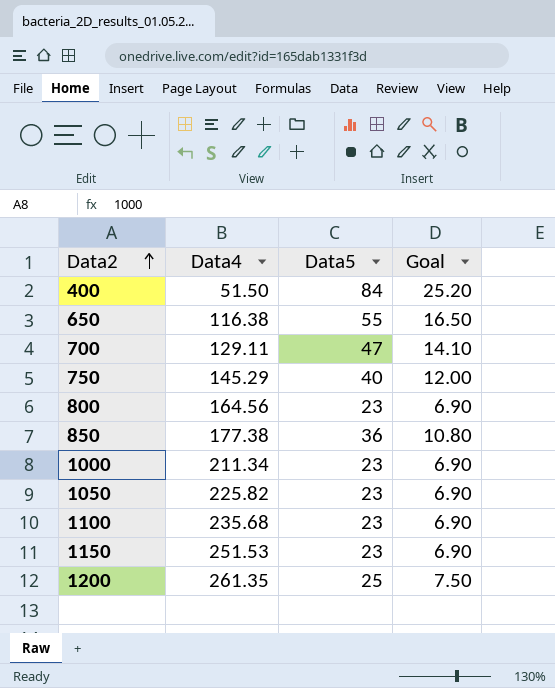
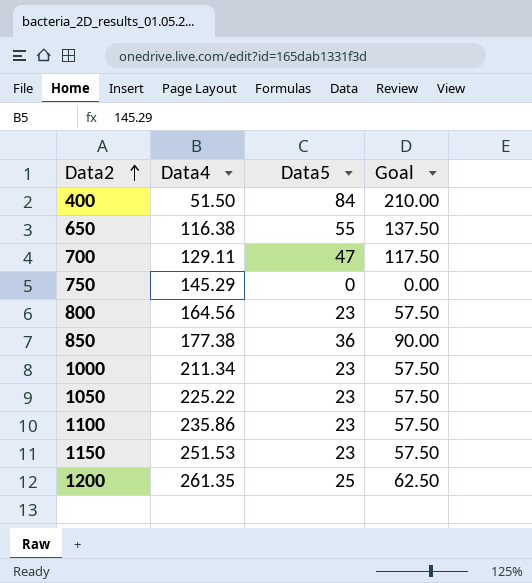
column Goal | formula: [Data5] * 0.3 -> [Data5] * 2.5
750 | Data5: 40 -> 0
1050 | Data4: 225.82 -> 225.22
1100 | Data4: 235.68 -> 235.86

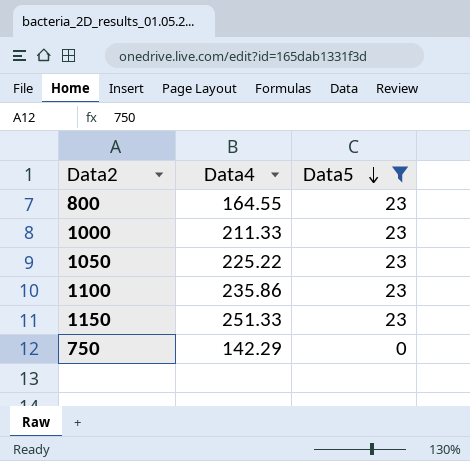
filter: none -> Data5 <= 23
row order: Data2 ascending -> Data5 descending
column Goal | formula: [Data5] * 2.5 -> none
800 | Data4: 164.56 -> 164.55
1000 | Data4: 211.34 -> 211.33
1150 | Data4: 251.53 -> 251.33
750 | Data4: 145.29 -> 142.29

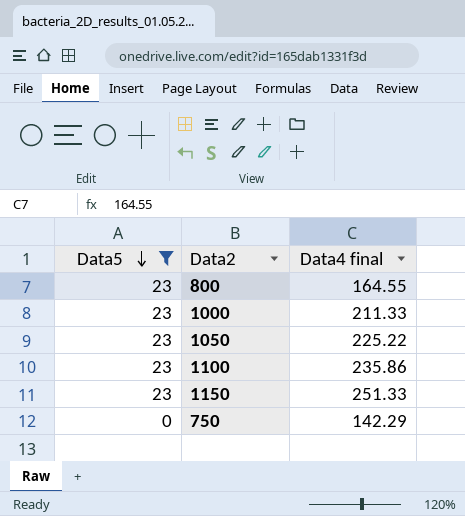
column Data5 | position: 3 -> 1
column name: Data4 -> Data4 final

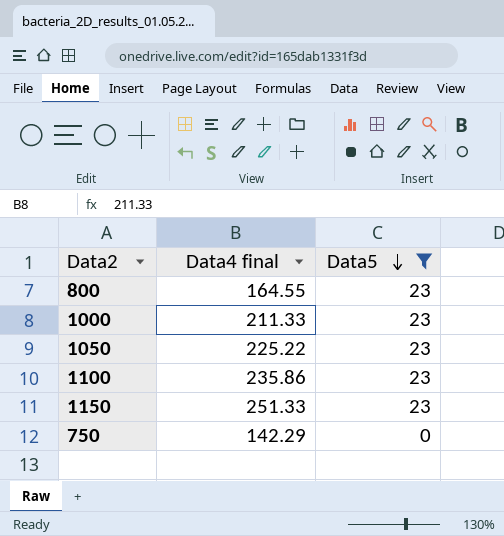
column Data5 | position: 1 -> 3

